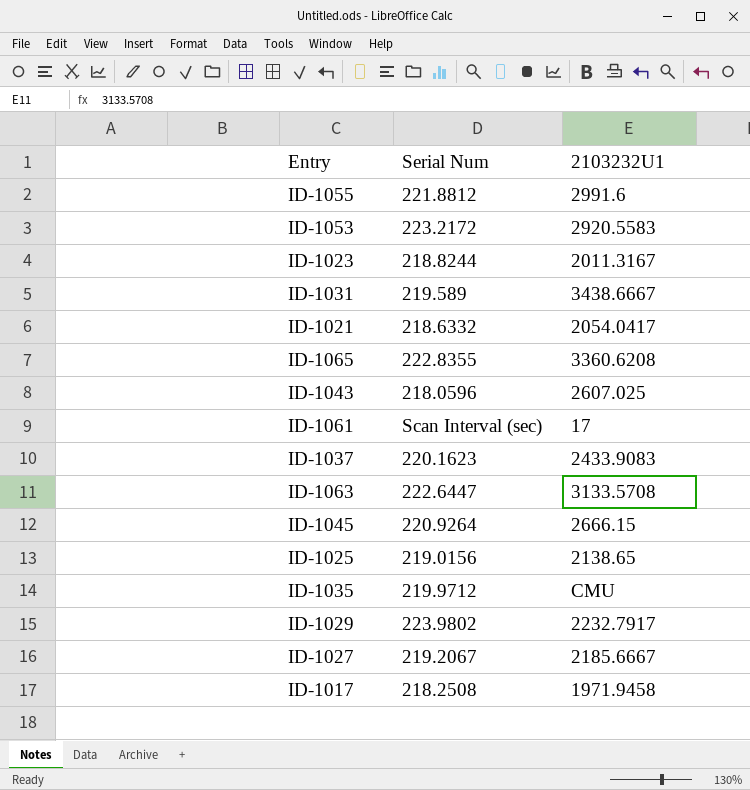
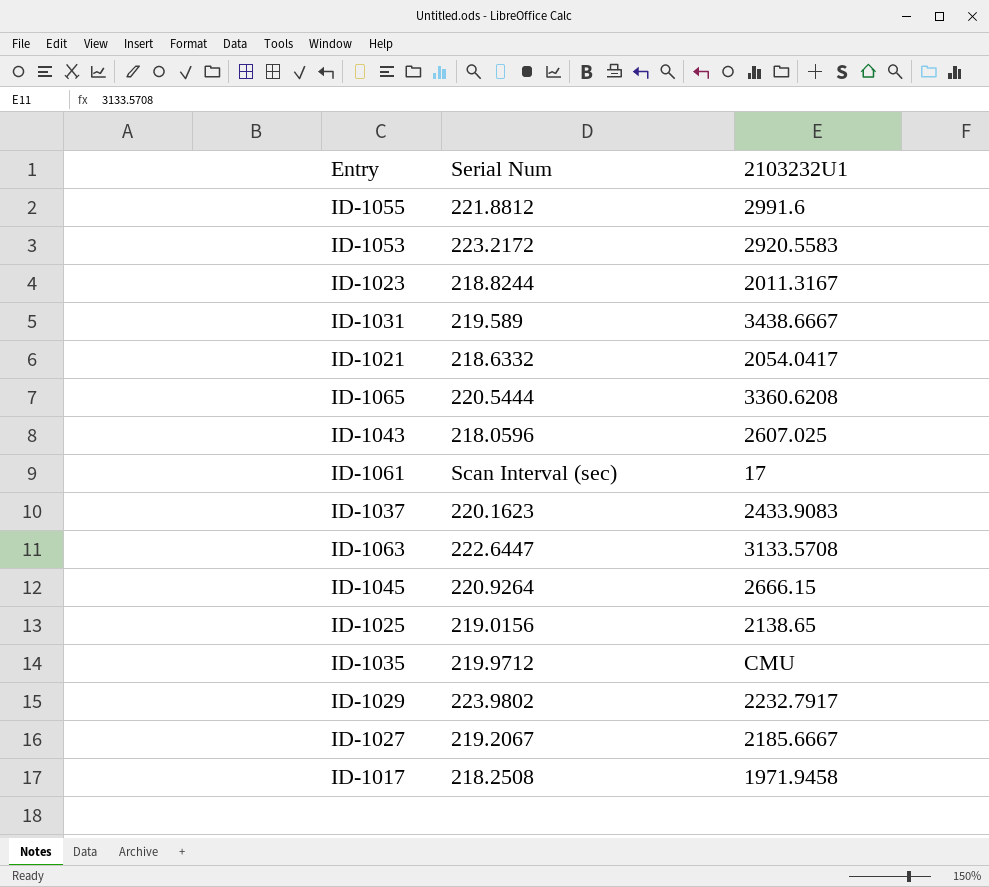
ID-1065 | Serial Num: 222.8355 -> 220.5444

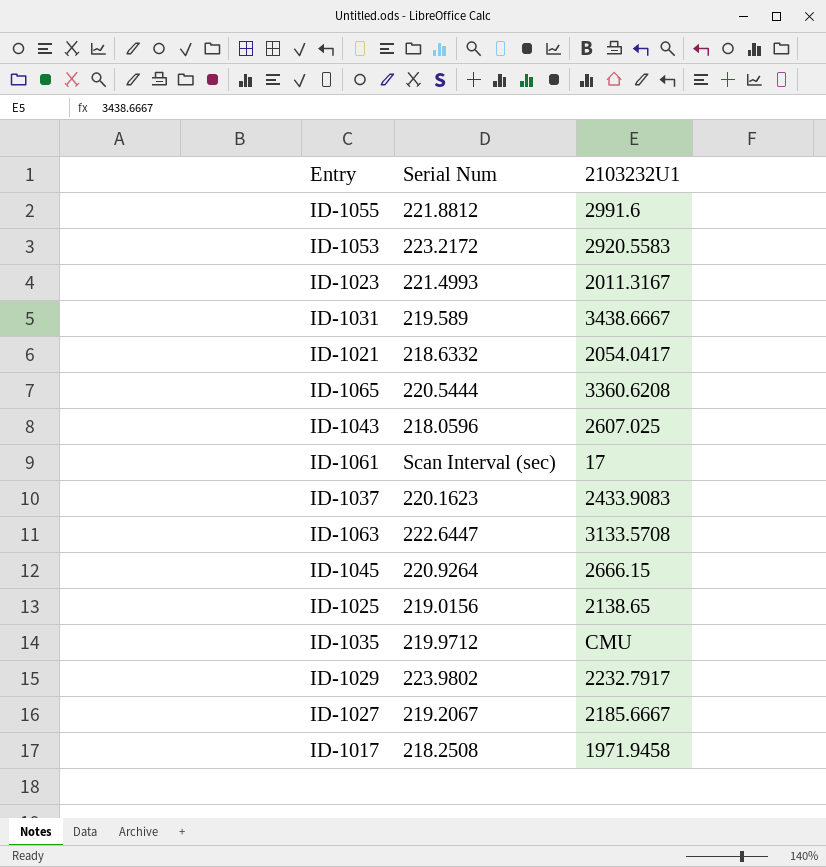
ID-1023 | Serial Num: 218.8244 -> 221.4993

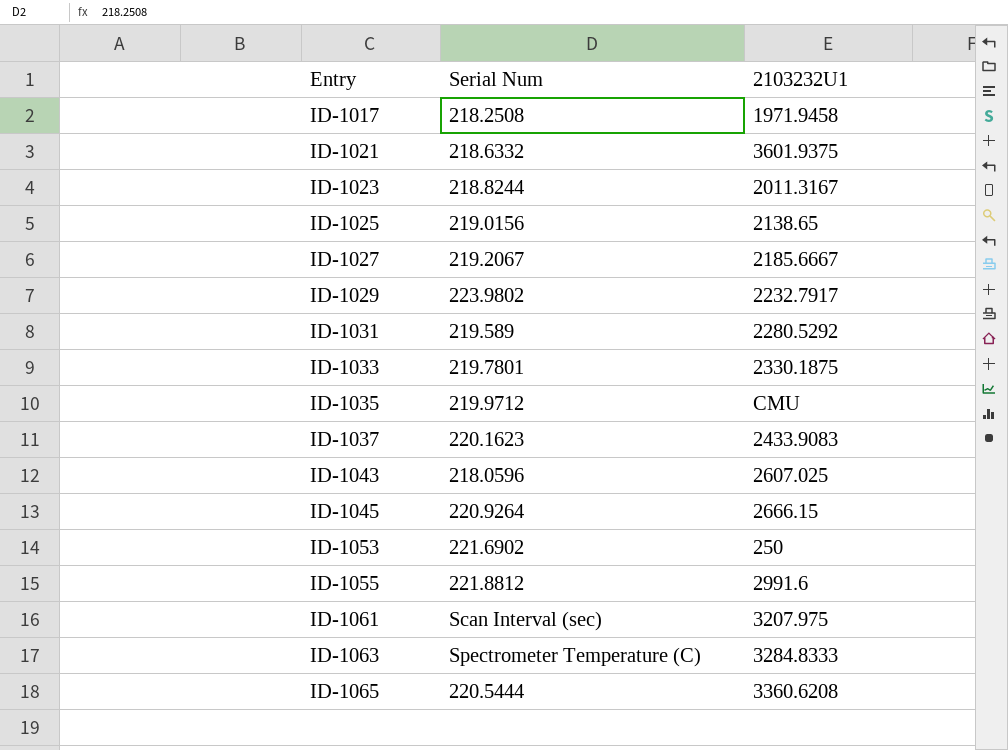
row order: none -> Entry ascending
ID-1021 | 2103232U1: 2054.0417 -> 3601.9375
ID-1023 | Serial Num: 221.4993 -> 218.8244
ID-1031 | 2103232U1: 3438.6667 -> 2280.5292
row ID-1033: none -> 219.7801 | 2330.1875
ID-1053 | Serial Num: 223.2172 -> 221.6902
ID-1053 | 2103232U1: 2920.5583 -> 250
ID-1061 | 2103232U1: 17 -> 3207.975
ID-1063 | Serial Num: 222.6447 -> Spectrometer Temperature (C)
ID-1063 | 2103232U1: 3133.5708 -> 3284.8333

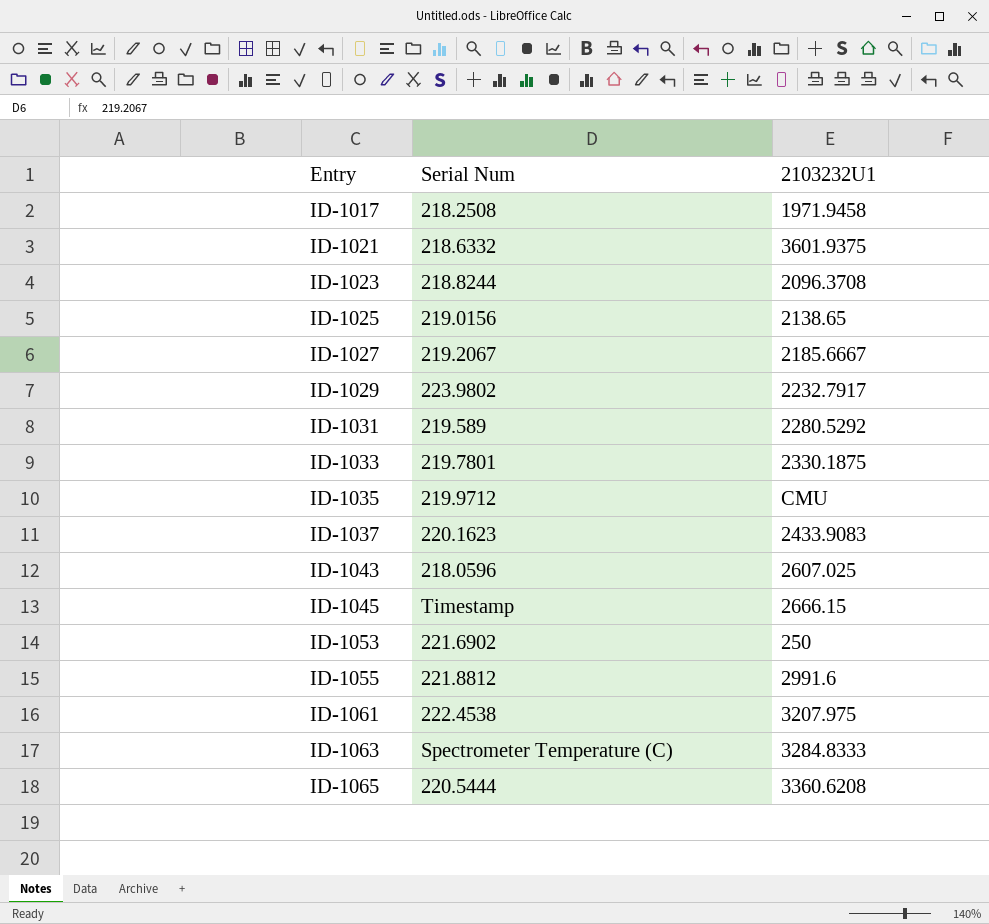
ID-1023 | 2103232U1: 2011.3167 -> 2096.3708
ID-1045 | Serial Num: 220.9264 -> Timestamp
ID-1061 | Serial Num: Scan Interval (sec) -> 222.4538

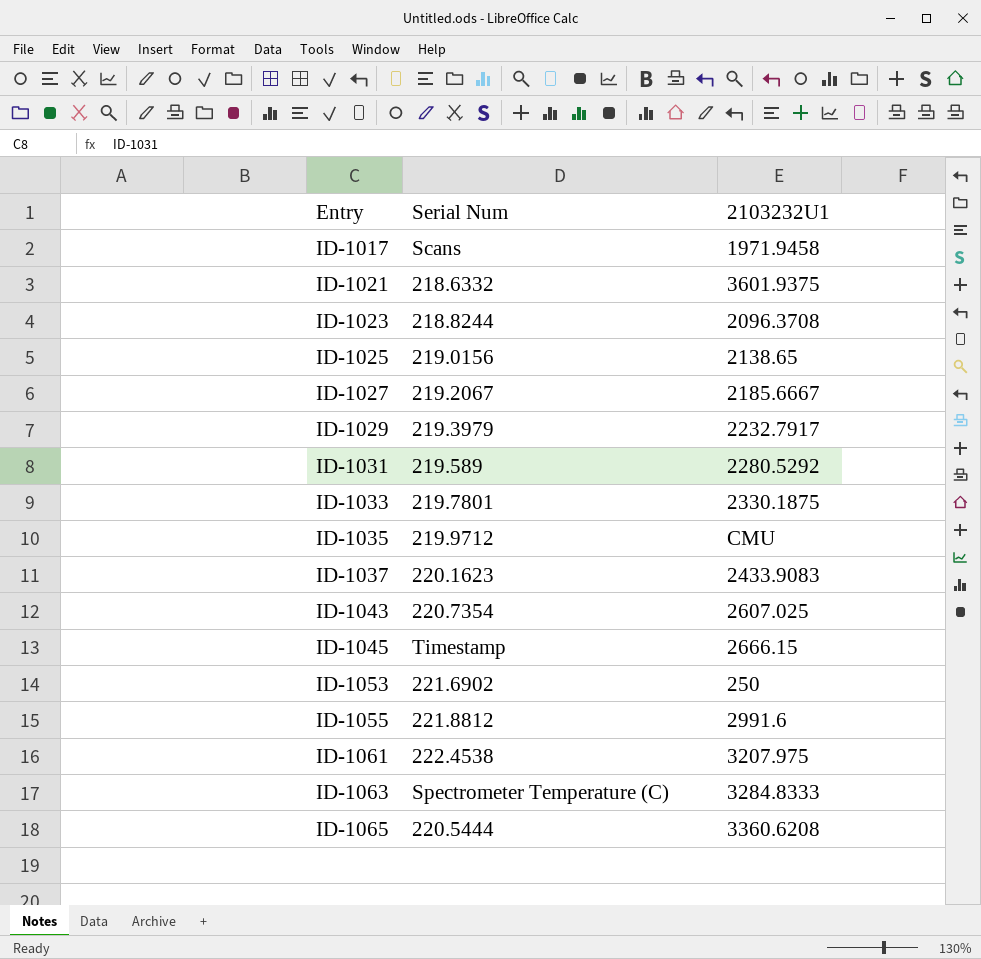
ID-1017 | Serial Num: 218.2508 -> Scans
ID-1029 | Serial Num: 223.9802 -> 219.3979
ID-1043 | Serial Num: 218.0596 -> 220.7354

